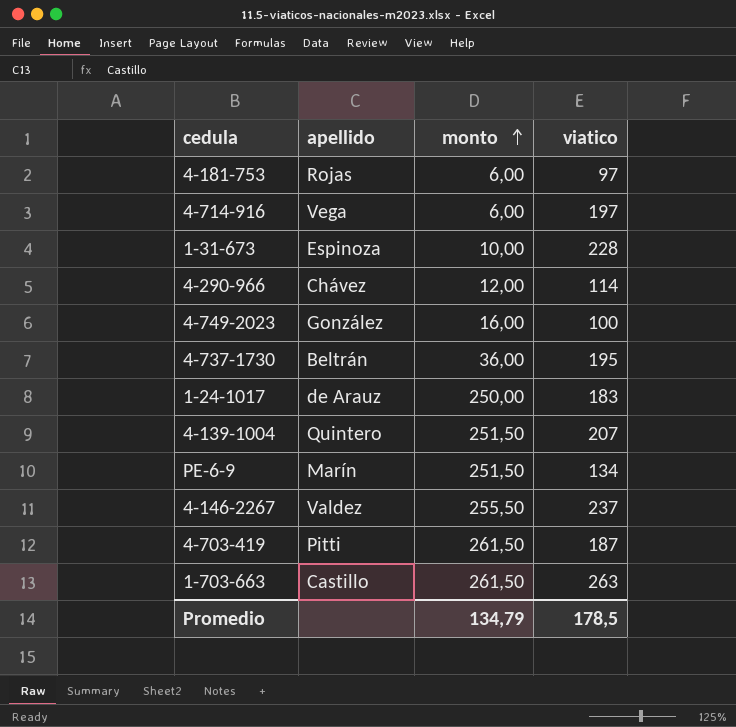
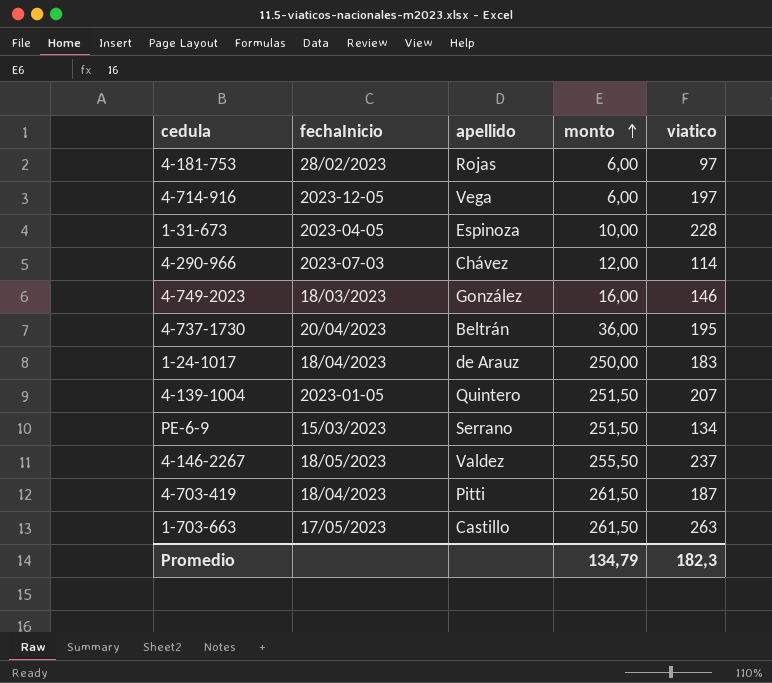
column fechaInicio | position: none -> 2
4-749-2023 | viatico: 100 -> 146
PE-6-9 | apellido: Marín -> Serrano
Promedio | viatico: 178,5 -> 182,3

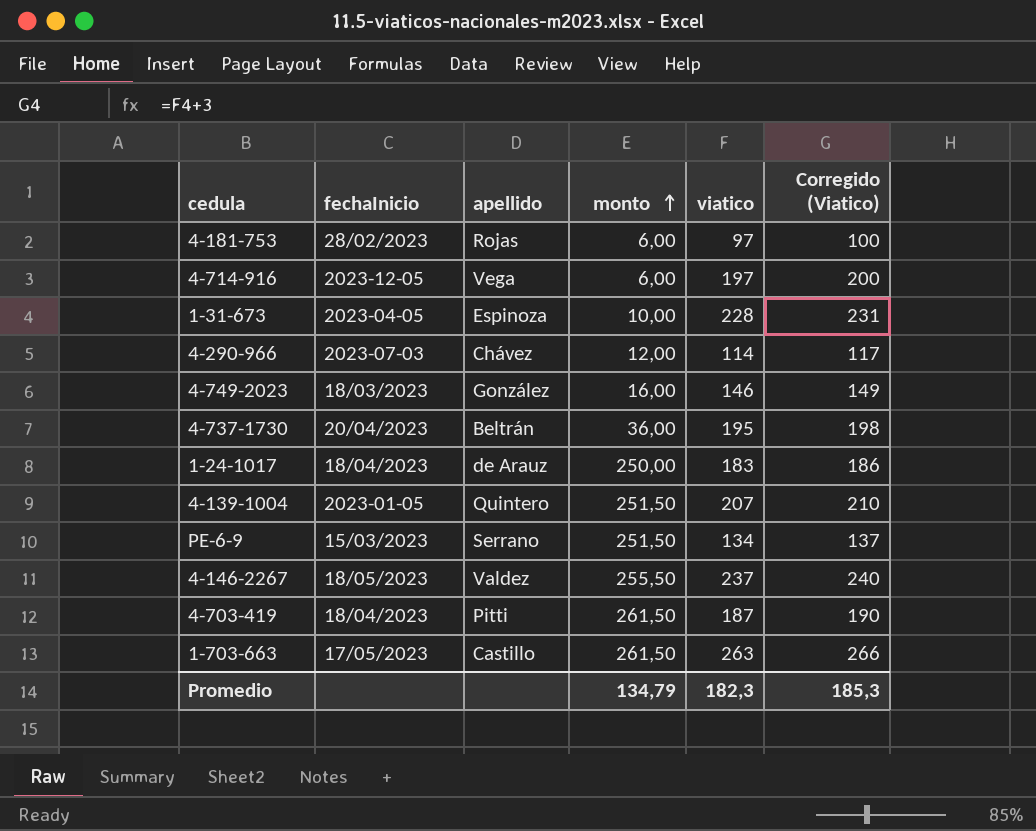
column Corregido (Viatico) | formula: none -> [viatico] + 3

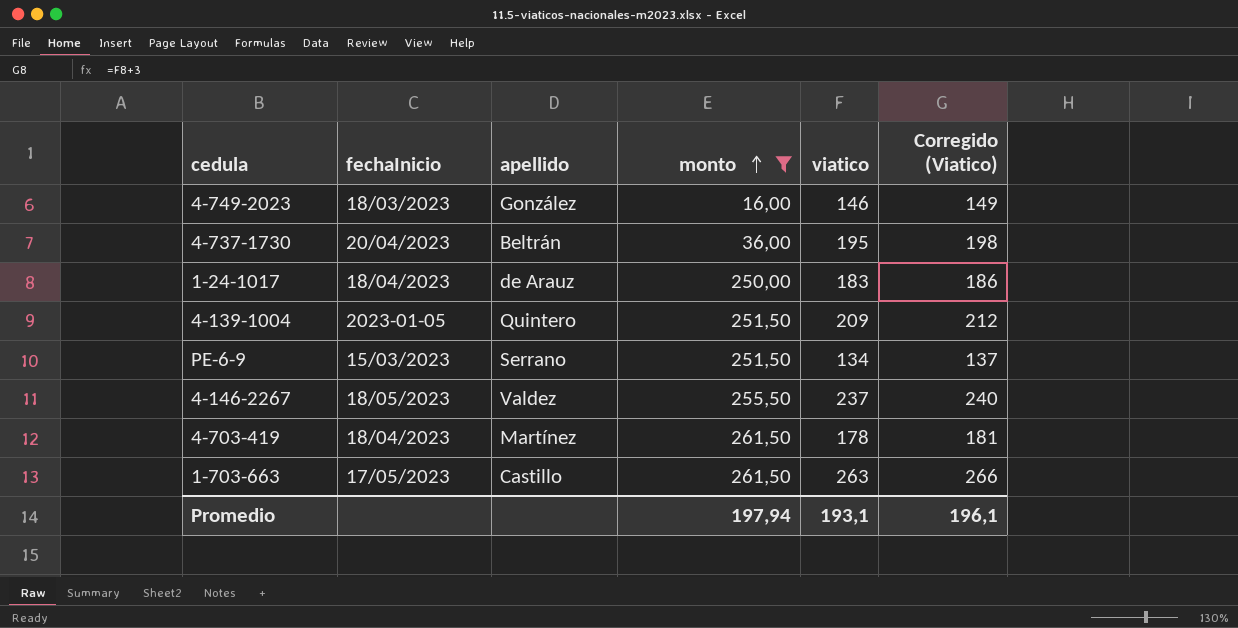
filter: none -> monto >= 16,00
4-139-1004 | viatico: 207 -> 209
4-139-1004 | Corregido (Viatico): 210 -> 212
4-703-419 | apellido: Pitti -> Martínez
4-703-419 | viatico: 187 -> 178
4-703-419 | Corregido (Viatico): 190 -> 181
Promedio | monto: 134,79 -> 197,94
Promedio | viatico: 182,3 -> 193,1
Promedio | Corregido (Viatico): 185,3 -> 196,1

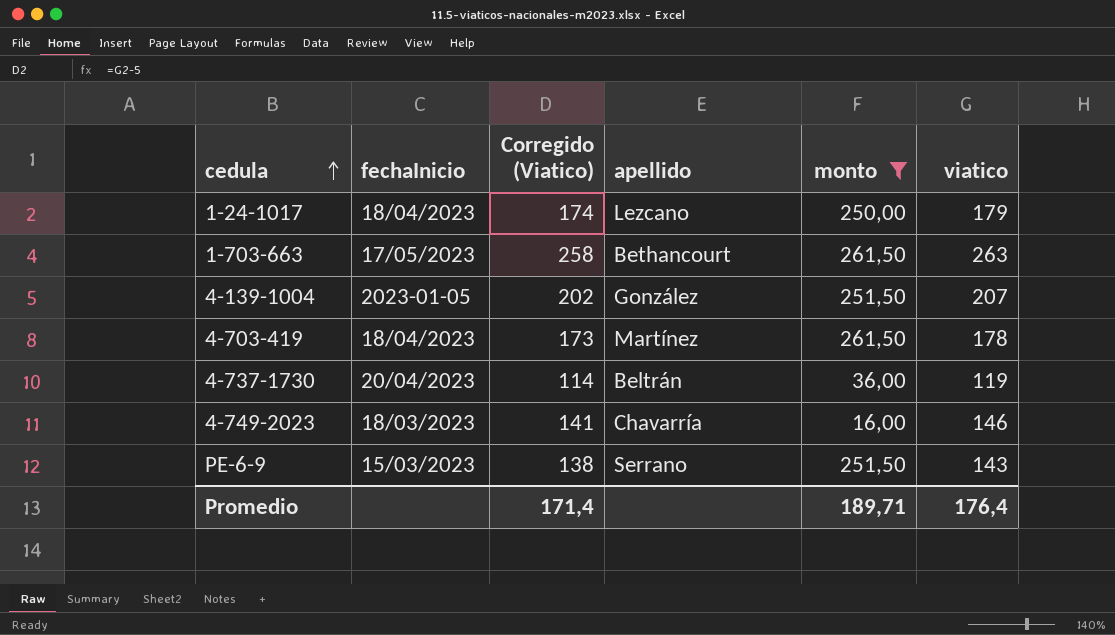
row order: monto ascending -> cedula ascending
column Corregido (Viatico) | formula: [viatico] + 3 -> [viatico] - 5
column Corregido (Viatico) | position: 6 -> 3
row 4-146-2267: 18/05/2023 | Valdez | 255,50 | 237 | 240 -> none
1-24-1017 | apellido: de Arauz -> Lezcano
1-24-1017 | viatico: 183 -> 179
1-703-663 | apellido: Castillo -> Bethancourt
4-139-1004 | apellido: Quintero -> González
4-139-1004 | viatico: 209 -> 207
4-737-1730 | viatico: 195 -> 119
4-749-2023 | apellido: González -> Chavarría
PE-6-9 | viatico: 134 -> 143
Promedio | Corregido (Viatico): 196,1 -> 171,4
Promedio | monto: 197,94 -> 189,71
Promedio | viatico: 193,1 -> 176,4

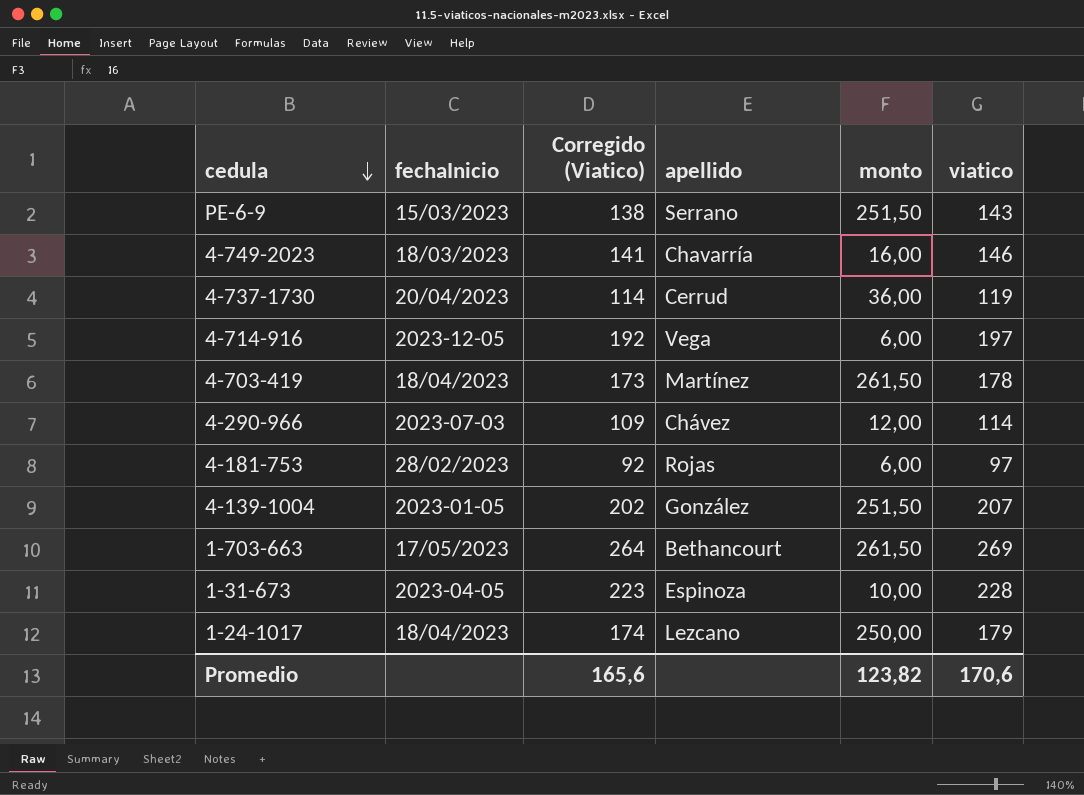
filter: monto >= 16,00 -> none
row order: cedula ascending -> cedula descending
4-737-1730 | apellido: Beltrán -> Cerrud
1-703-663 | Corregido (Viatico): 258 -> 264
1-703-663 | viatico: 263 -> 269
Promedio | Corregido (Viatico): 171,4 -> 165,6
Promedio | monto: 189,71 -> 123,82
Promedio | viatico: 176,4 -> 170,6

